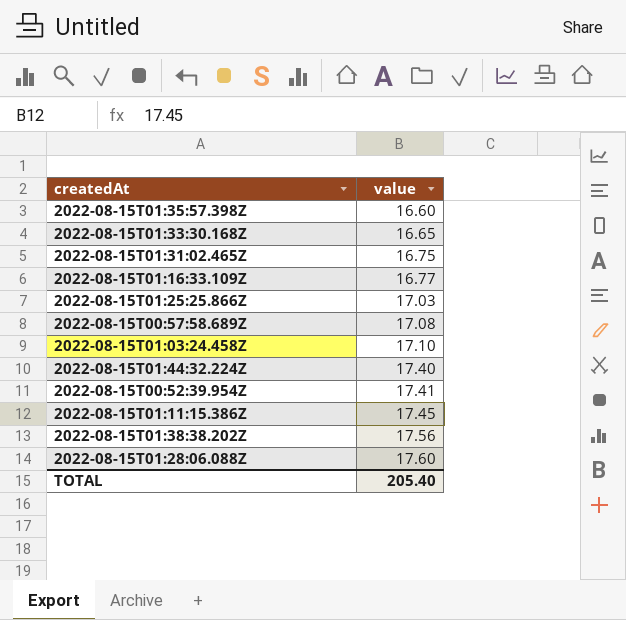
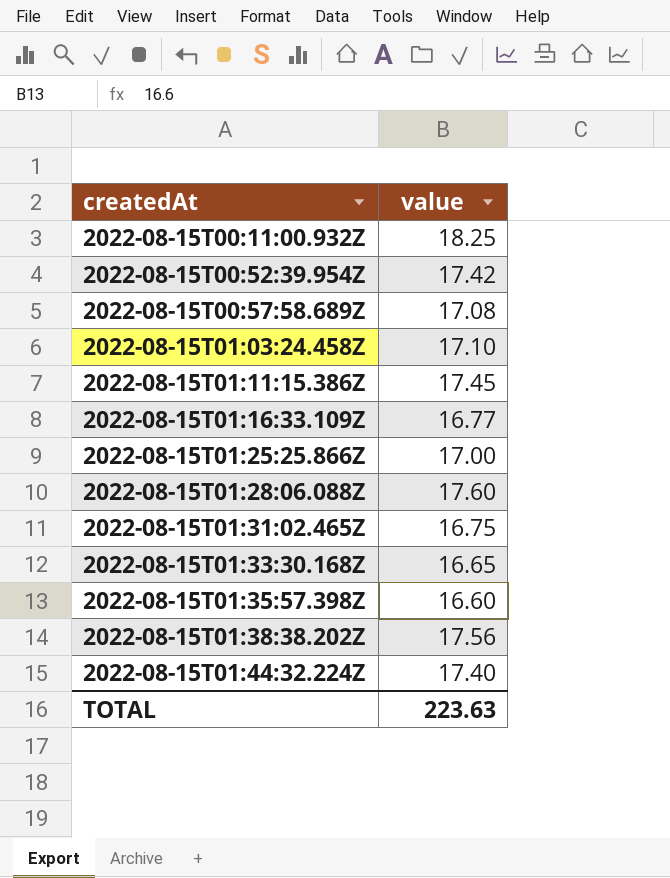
row order: value ascending -> createdAt ascending
row 2022-08-15T00:11:00.932Z: none -> 18.25
2022-08-15T00:52:39.954Z | value: 17.41 -> 17.42
2022-08-15T01:25:25.866Z | value: 17.03 -> 17.00
TOTAL | value: 205.40 -> 223.63

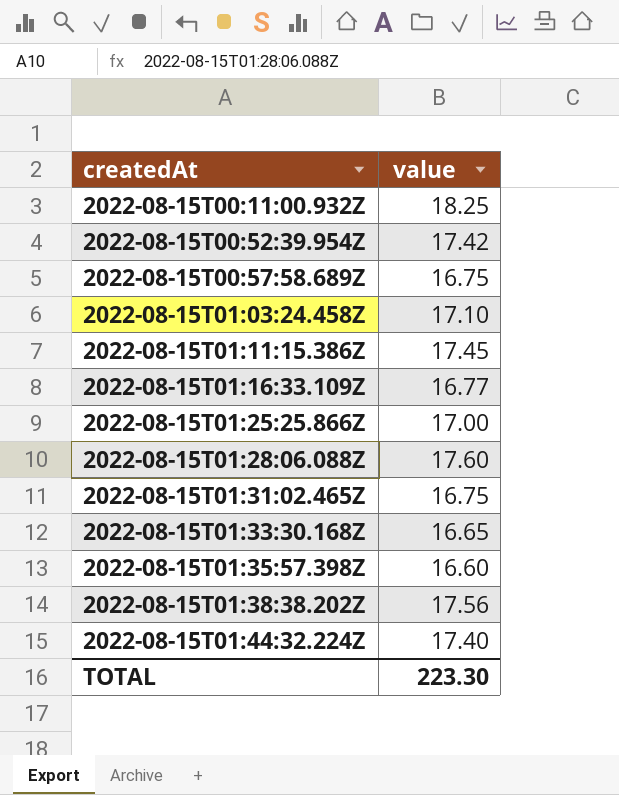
2022-08-15T00:57:58.689Z | value: 17.08 -> 16.75
TOTAL | value: 223.63 -> 223.30

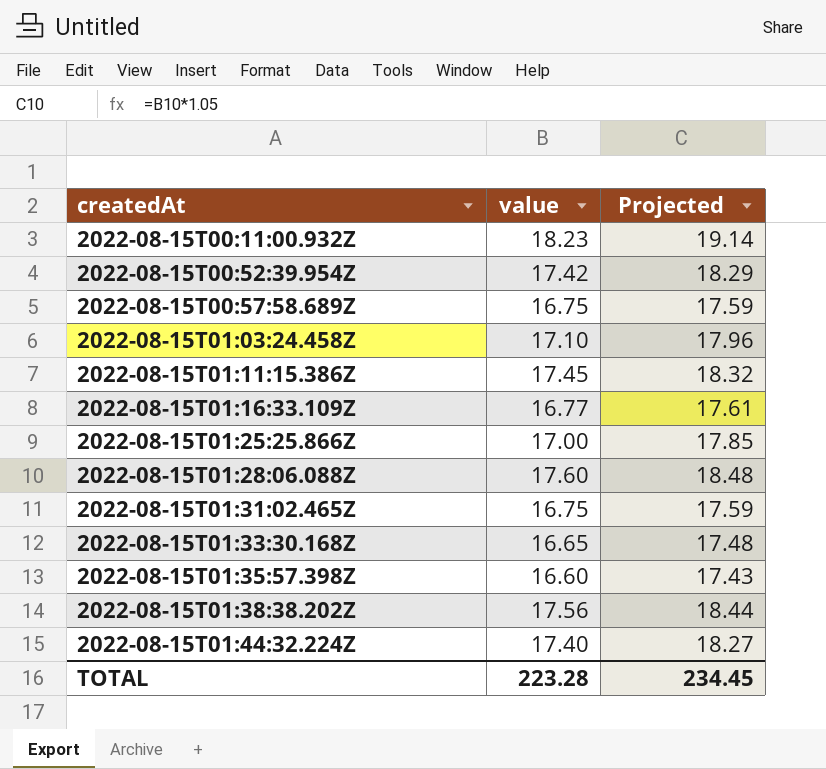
column Projected | formula: none -> [value] * 1.05
2022-08-15T00:11:00.932Z | value: 18.25 -> 18.23
TOTAL | value: 223.30 -> 223.28

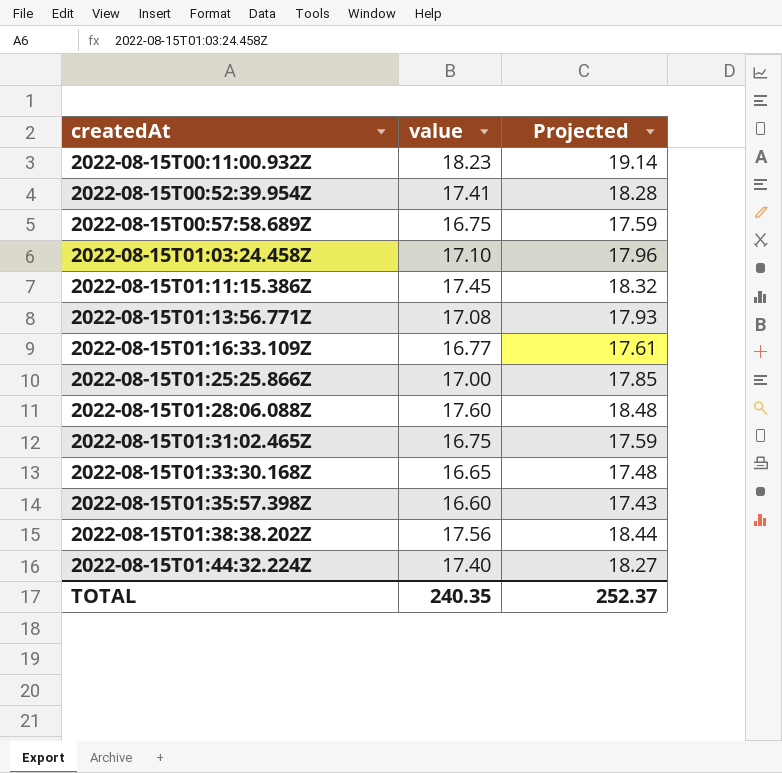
2022-08-15T00:52:39.954Z | value: 17.42 -> 17.41
2022-08-15T00:52:39.954Z | Projected: 18.29 -> 18.28
row 2022-08-15T01:13:56.771Z: none -> 17.08 | 17.93
TOTAL | value: 223.28 -> 240.35
TOTAL | Projected: 234.45 -> 252.37

